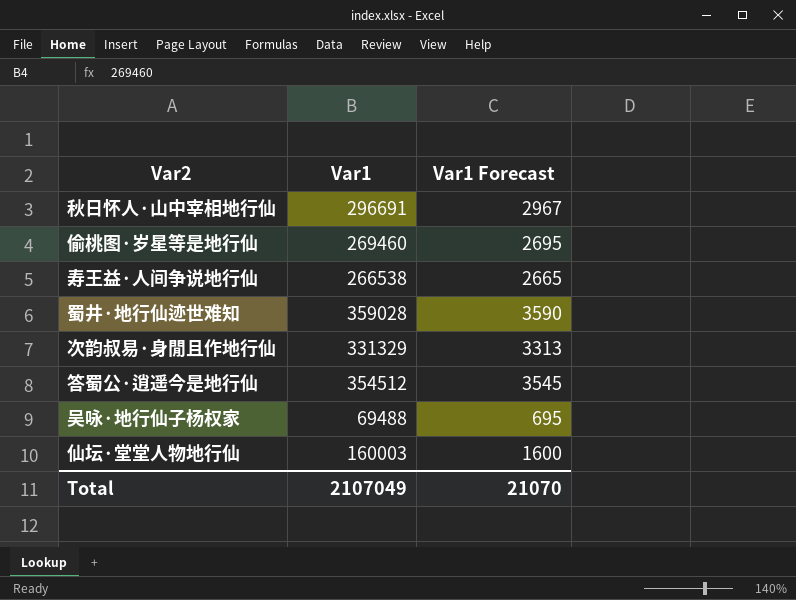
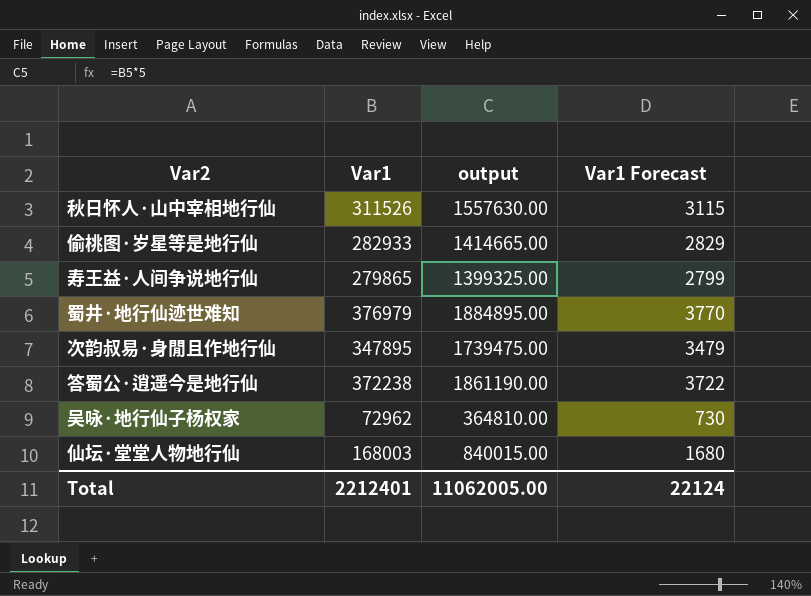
column output | formula: none -> [Var1] * 5
秋日怀人·山中宰相地行仙 | Var1: 296691 -> 311526
秋日怀人·山中宰相地行仙 | Var1 Forecast: 2967 -> 3115
偷桃图·岁星等是地行仙 | Var1: 269460 -> 282933
偷桃图·岁星等是地行仙 | Var1 Forecast: 2695 -> 2829
寿王益·人间争说地行仙 | Var1: 266538 -> 279865
寿王益·人间争说地行仙 | Var1 Forecast: 2665 -> 2799
蜀井·地行仙迹世难知 | Var1: 359028 -> 376979
蜀井·地行仙迹世难知 | Var1 Forecast: 3590 -> 3770
次韵叔易·身閒且作地行仙 | Var1: 331329 -> 347895
次韵叔易·身閒且作地行仙 | Var1 Forecast: 3313 -> 3479
答蜀公·逍遥今是地行仙 | Var1: 354512 -> 372238
答蜀公·逍遥今是地行仙 | Var1 Forecast: 3545 -> 3722
吴咏·地行仙子杨权家 | Var1: 69488 -> 72962
吴咏·地行仙子杨权家 | Var1 Forecast: 695 -> 730
仙坛·堂堂人物地行仙 | Var1: 160003 -> 168003
仙坛·堂堂人物地行仙 | Var1 Forecast: 1600 -> 1680
Total | Var1: 2107049 -> 2212401
Total | Var1 Forecast: 21070 -> 22124

